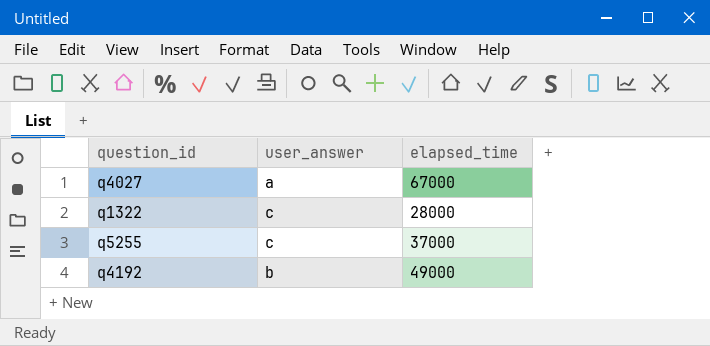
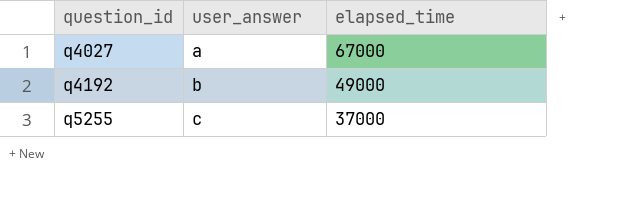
row order: none -> question_id ascending
row q1322: c | 28000 -> none

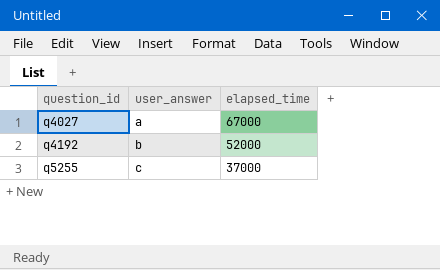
q4192 | elapsed_time: 49000 -> 52000

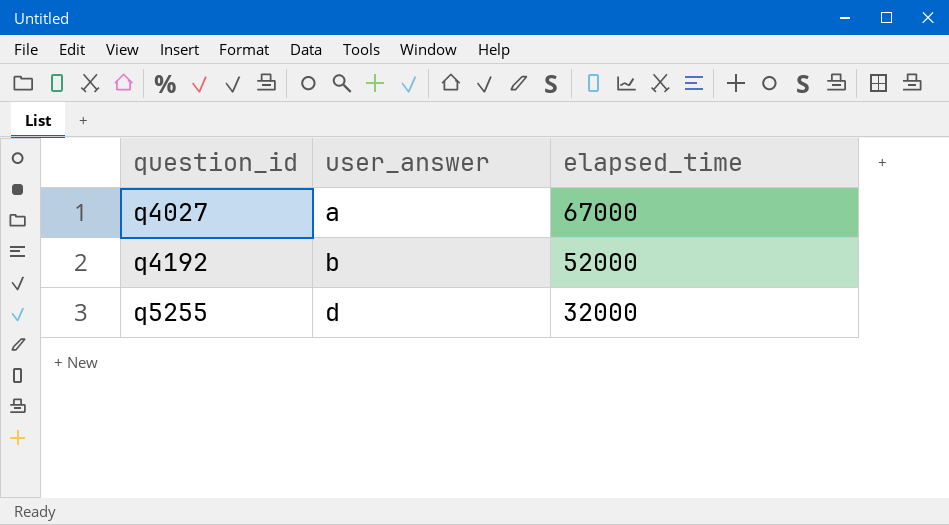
q5255 | user_answer: c -> d
q5255 | elapsed_time: 37000 -> 32000

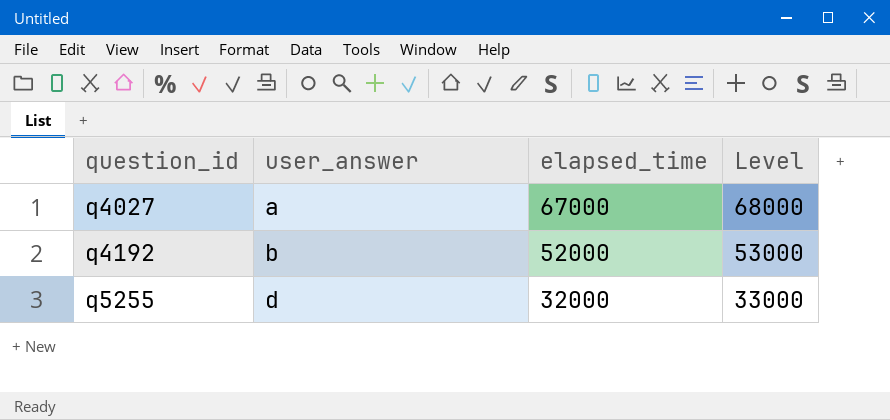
column Level | formula: none -> [elapsed_time] + 1000

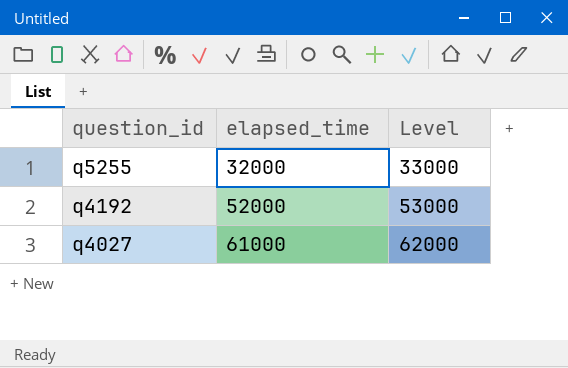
row order: question_id ascending -> question_id descending
column user_answer | position: 2 -> none
q4027 | elapsed_time: 67000 -> 61000
q4027 | Level: 68000 -> 62000

